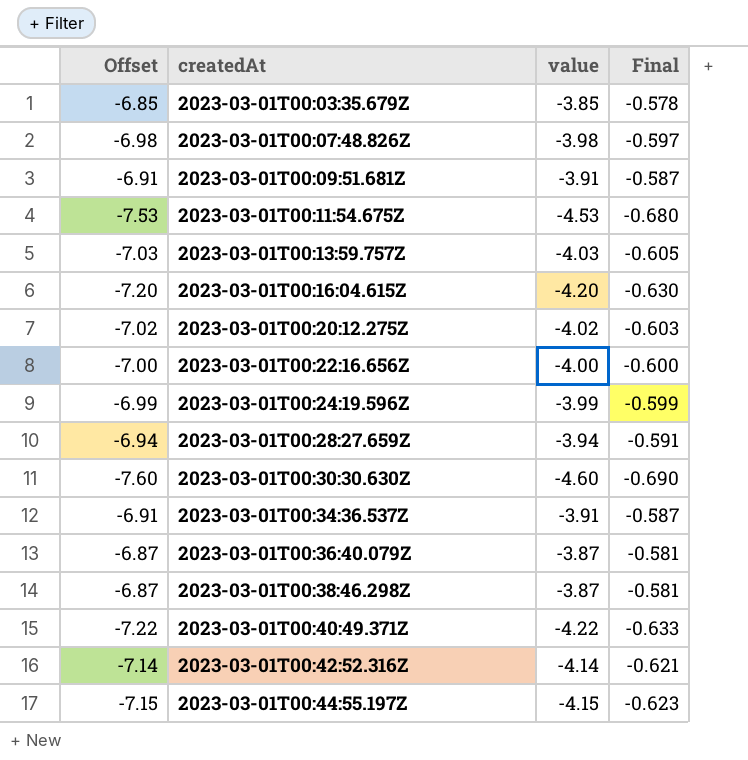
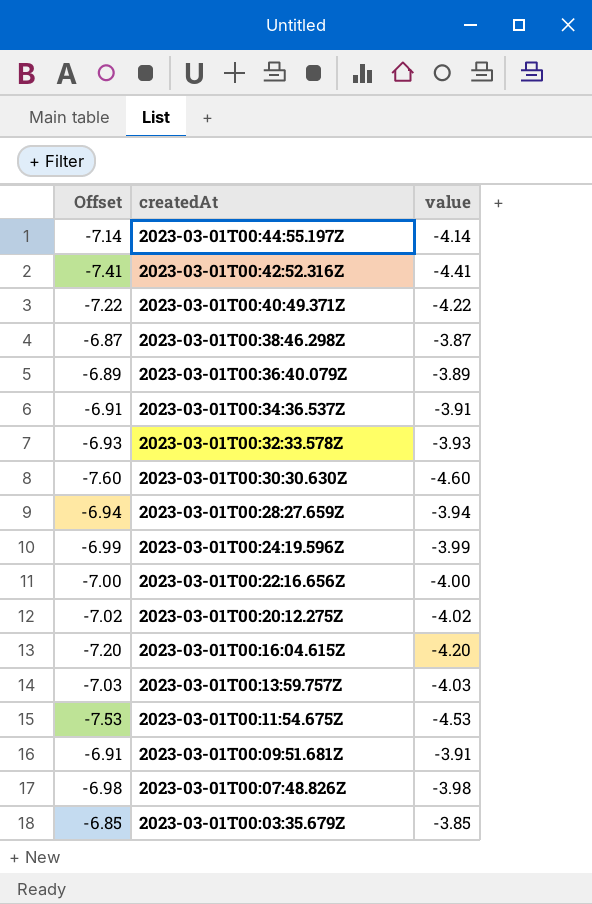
row order: createdAt ascending -> createdAt descending
column Final | formula: [value] * 0.15 -> none
2023-03-01T00:44:55.197Z | Offset: -7.15 -> -7.14
2023-03-01T00:44:55.197Z | value: -4.15 -> -4.14
2023-03-01T00:42:52.316Z | Offset: -7.14 -> -7.41
2023-03-01T00:42:52.316Z | value: -4.14 -> -4.41
2023-03-01T00:36:40.079Z | Offset: -6.87 -> -6.89
2023-03-01T00:36:40.079Z | value: -3.87 -> -3.89
row 2023-03-01T00:32:33.578Z: none -> -6.93 | -3.93

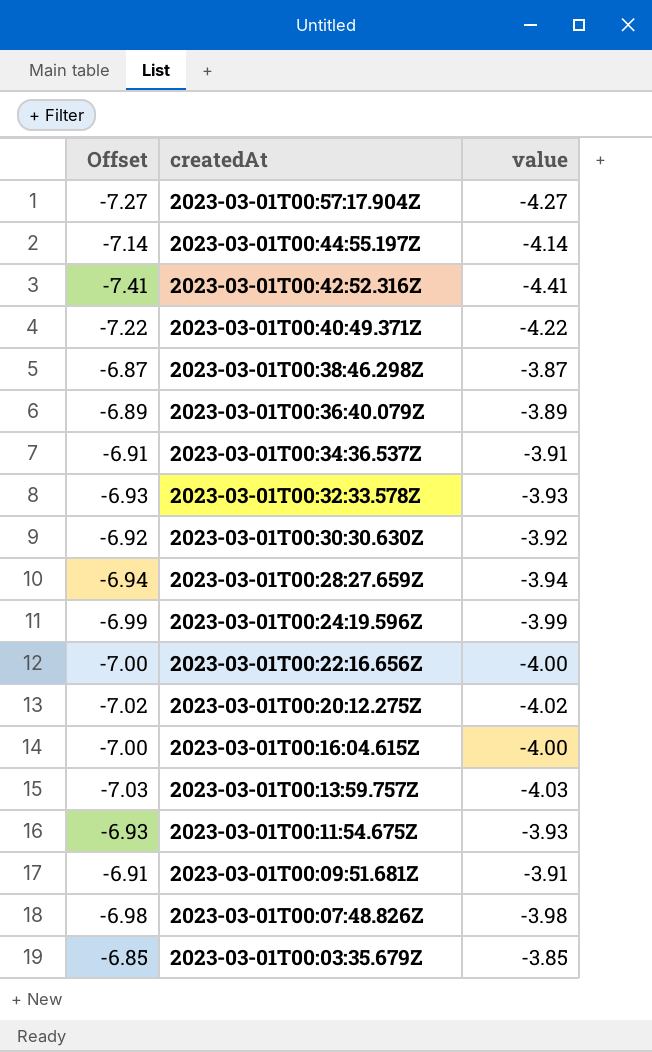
row 2023-03-01T00:57:17.904Z: none -> -7.27 | -4.27
2023-03-01T00:30:30.630Z | Offset: -7.60 -> -6.92
2023-03-01T00:30:30.630Z | value: -4.60 -> -3.92
2023-03-01T00:16:04.615Z | Offset: -7.20 -> -7.00
2023-03-01T00:16:04.615Z | value: -4.20 -> -4.00
2023-03-01T00:11:54.675Z | Offset: -7.53 -> -6.93
2023-03-01T00:11:54.675Z | value: -4.53 -> -3.93

